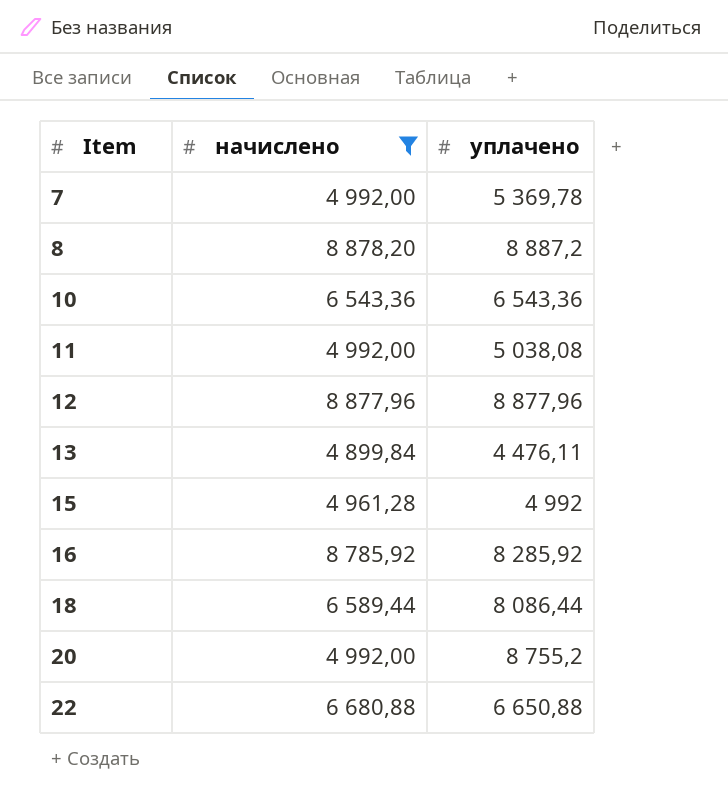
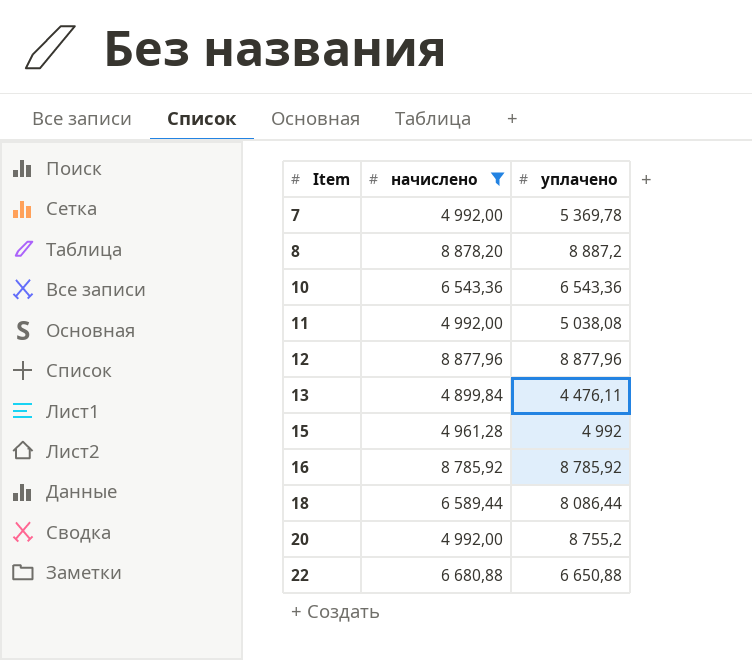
16 | уплачено: 8 285,92 -> 8 785,92

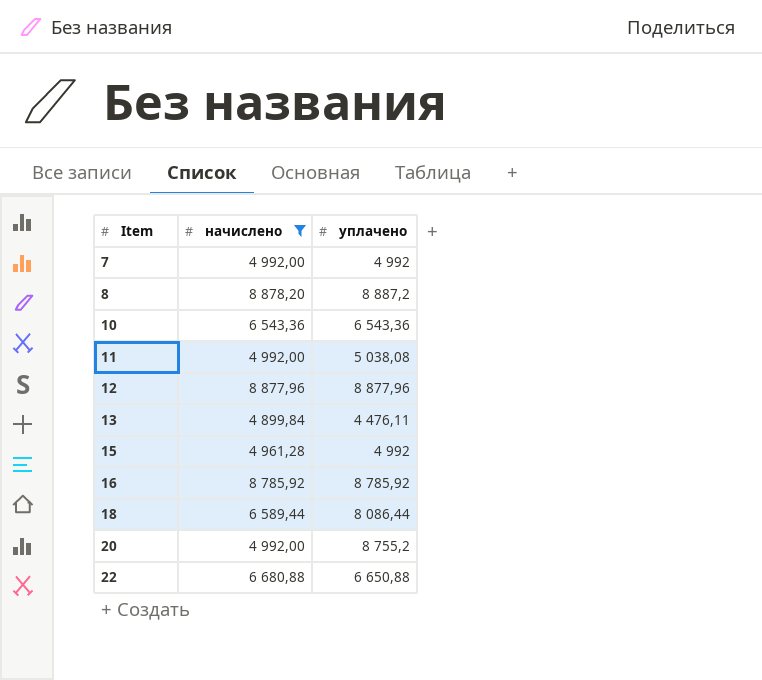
7 | уплачено: 5 369,78 -> 4 992

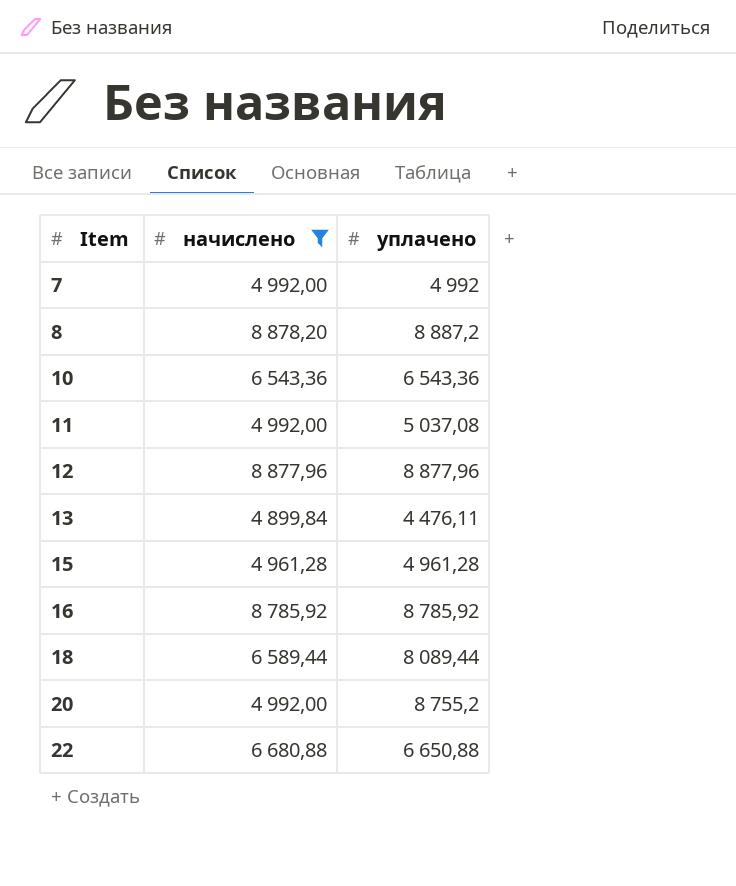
11 | уплачено: 5 038,08 -> 5 037,08
15 | уплачено: 4 992 -> 4 961,28
18 | уплачено: 8 086,44 -> 8 089,44

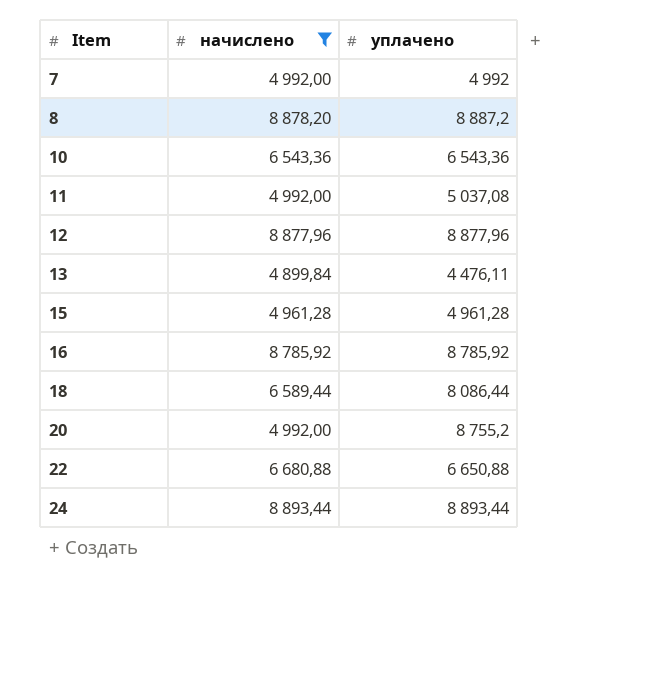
18 | уплачено: 8 089,44 -> 8 086,44
row 24: none -> 8 893,44 | 8 893,44

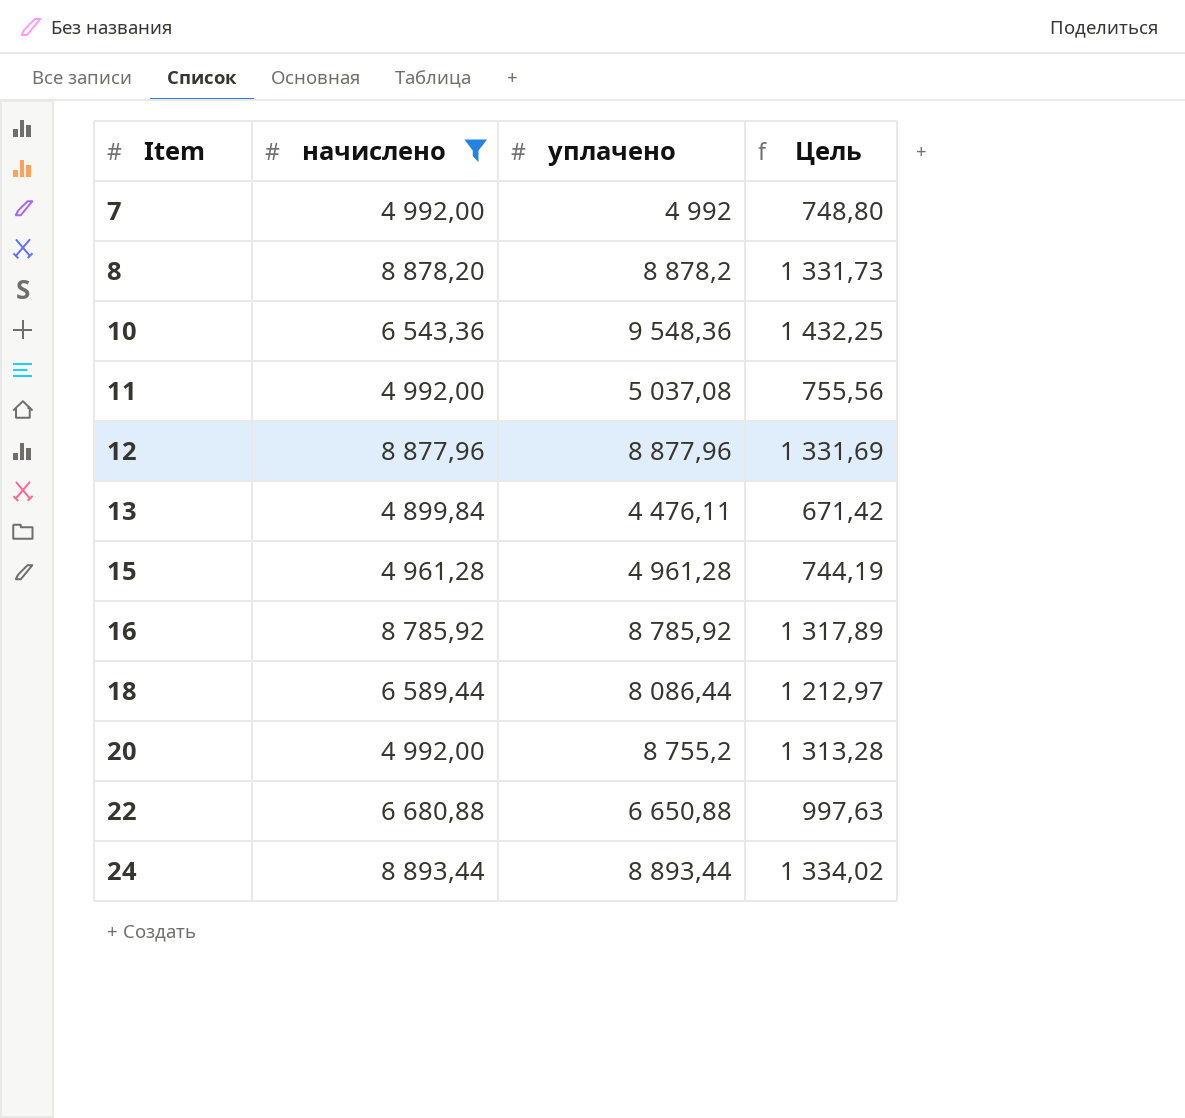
column Цель | formula: none -> [уплачено] * 0,15
8 | уплачено: 8 887,2 -> 8 878,2
10 | уплачено: 6 543,36 -> 9 548,36

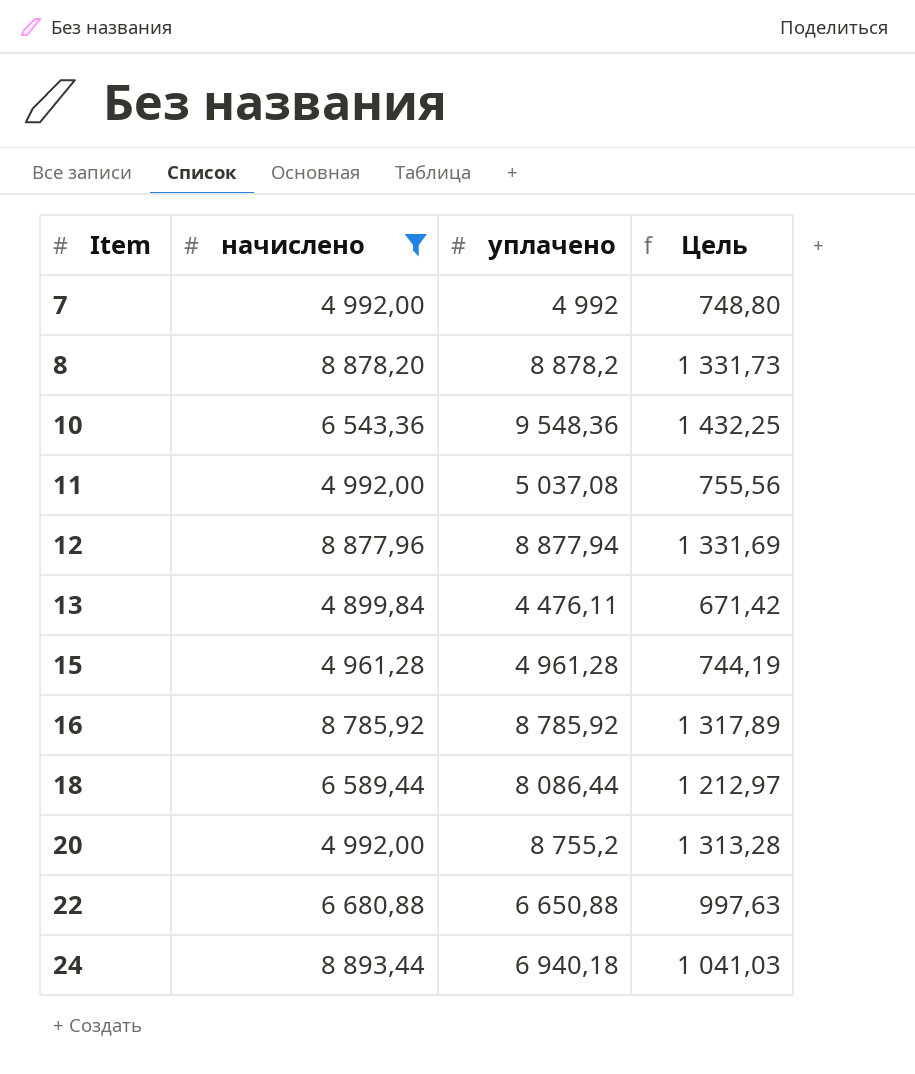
12 | уплачено: 8 877,96 -> 8 877,94
24 | уплачено: 8 893,44 -> 6 940,18
24 | Цель: 1 334,02 -> 1 041,03

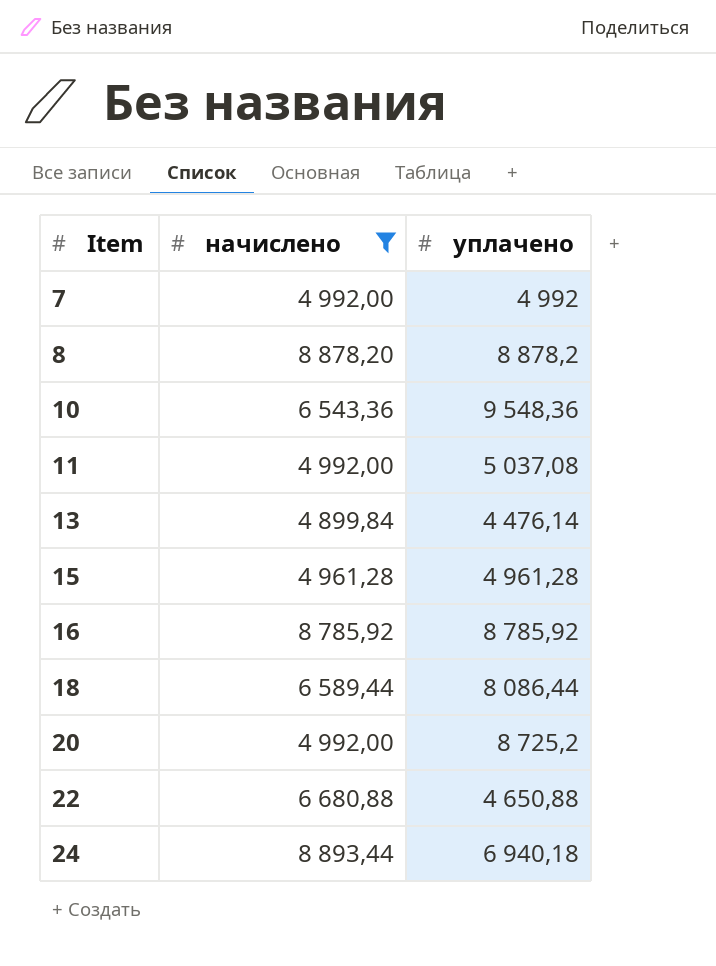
column Цель | formula: [уплачено] * 0,15 -> none
row 12: 8 877,96 | 8 877,94 | 1 331,69 -> none
13 | уплачено: 4 476,11 -> 4 476,14
20 | уплачено: 8 755,2 -> 8 725,2
22 | уплачено: 6 650,88 -> 4 650,88

